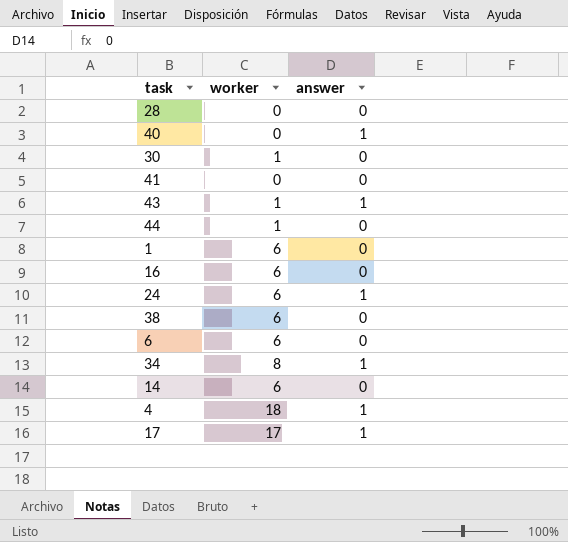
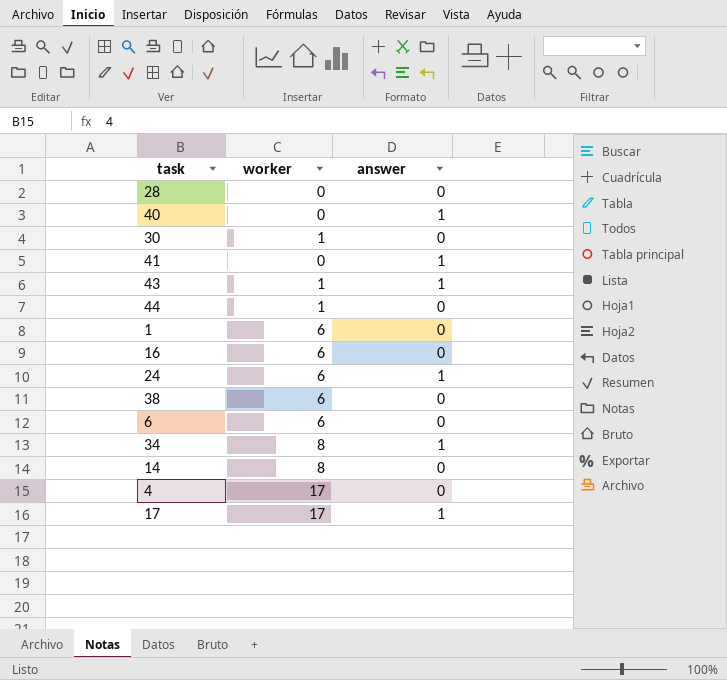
41 | answer: 0 -> 1
14 | worker: 6 -> 8
4 | worker: 18 -> 17
4 | answer: 1 -> 0

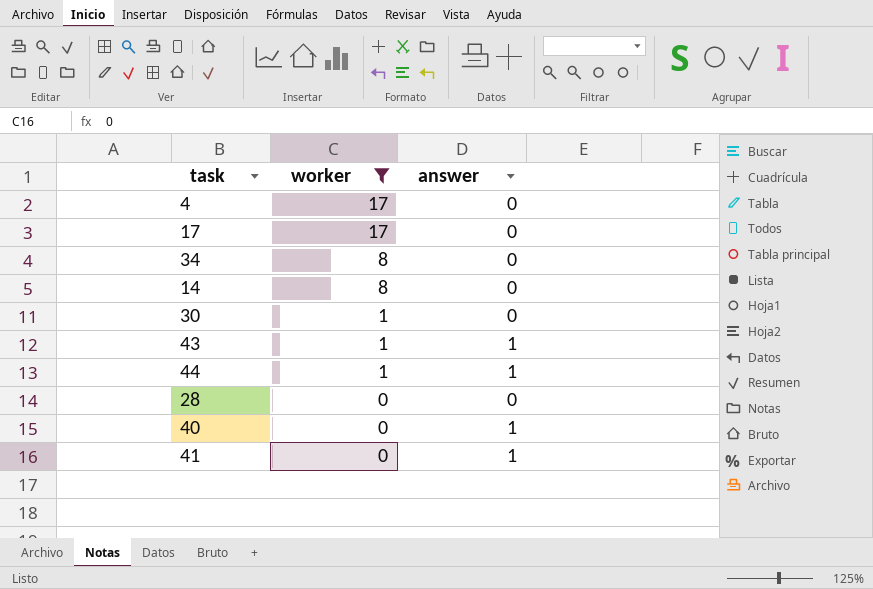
filter: none -> worker != 6
row order: none -> worker descending
17 | answer: 1 -> 0
34 | answer: 1 -> 0
44 | answer: 0 -> 1

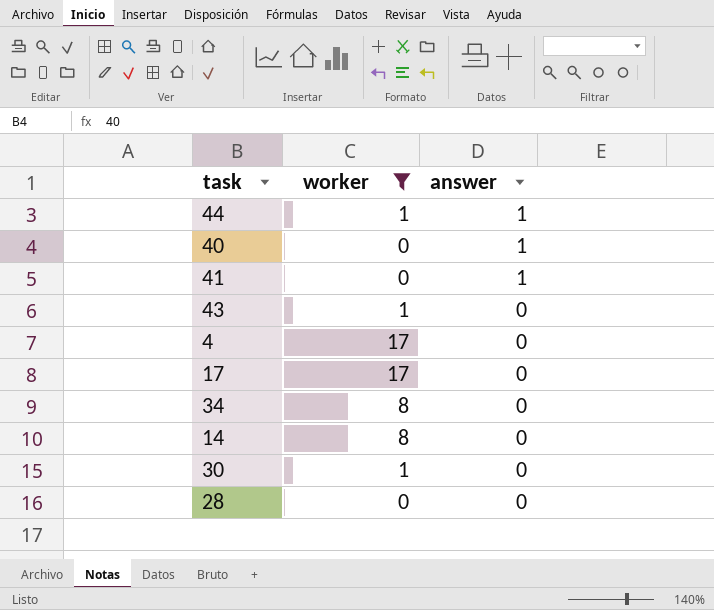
row order: worker descending -> answer descending
43 | answer: 1 -> 0

